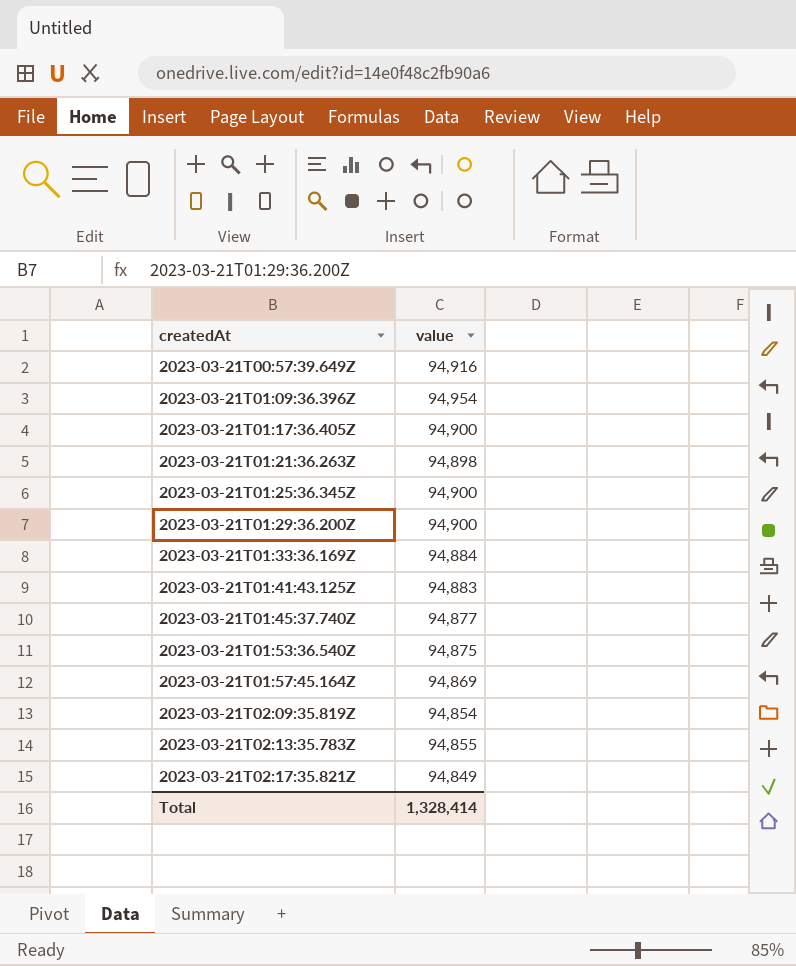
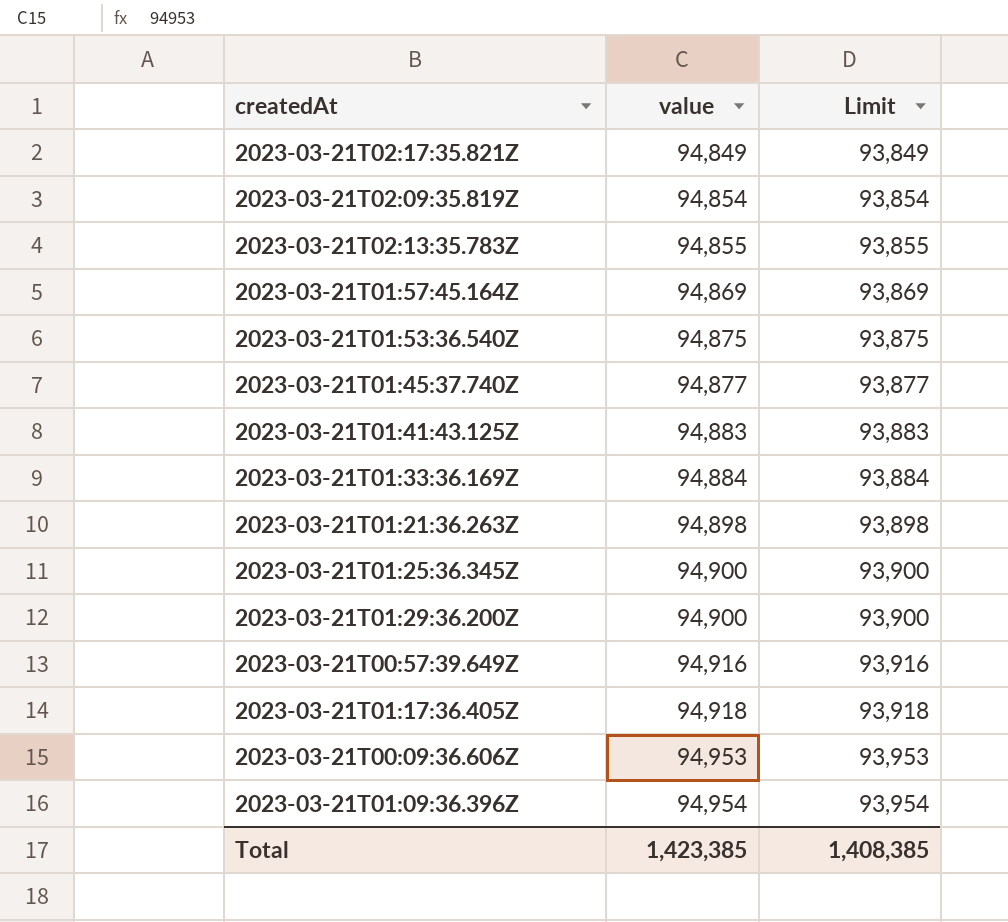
row order: createdAt ascending -> value ascending
column Limit | formula: none -> [value] - 1000
2023-03-21T01:17:36.405Z | value: 94,900 -> 94,918
row 2023-03-21T00:09:36.606Z: none -> 94,953 | 93,953
Total | value: 1,328,414 -> 1,423,385

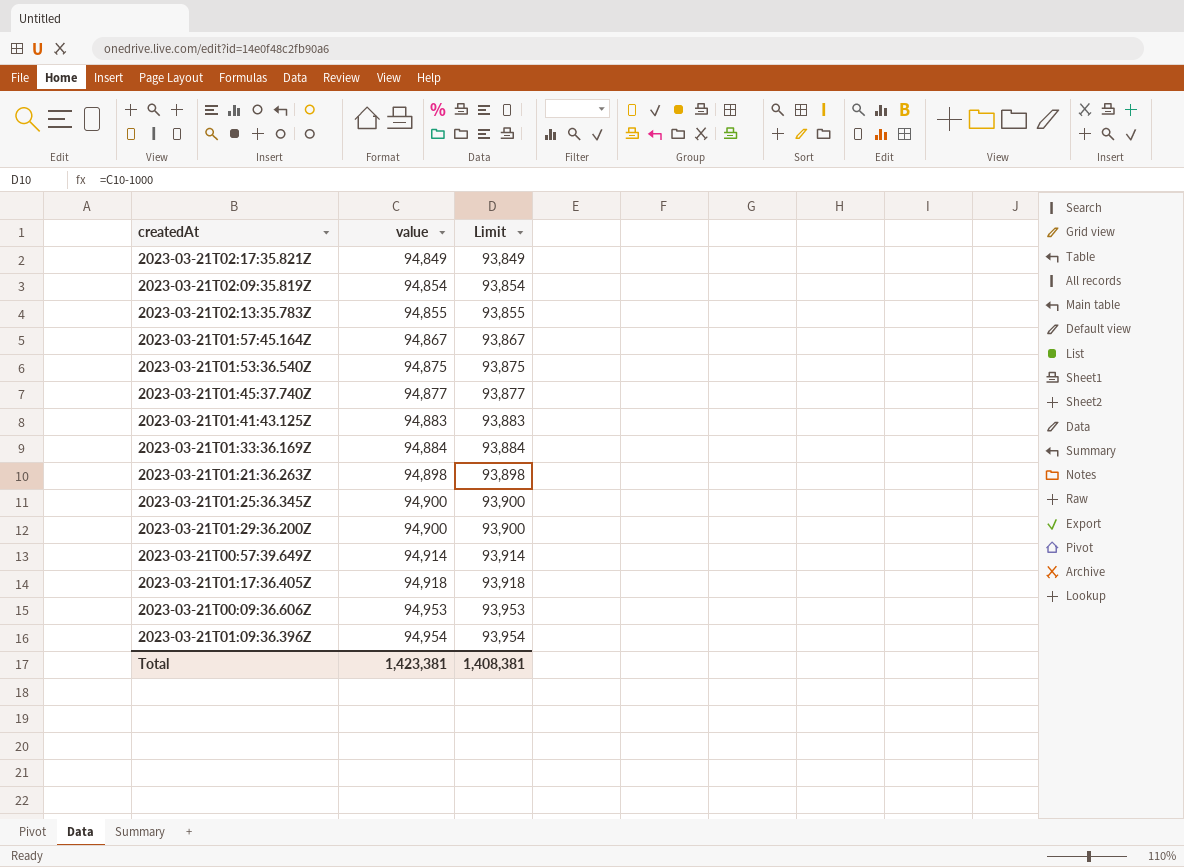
2023-03-21T01:57:45.164Z | value: 94,869 -> 94,867
2023-03-21T01:57:45.164Z | Limit: 93,869 -> 93,867
2023-03-21T00:57:39.649Z | value: 94,916 -> 94,914
2023-03-21T00:57:39.649Z | Limit: 93,916 -> 93,914
Total | value: 1,423,385 -> 1,423,381
Total | Limit: 1,408,385 -> 1,408,381

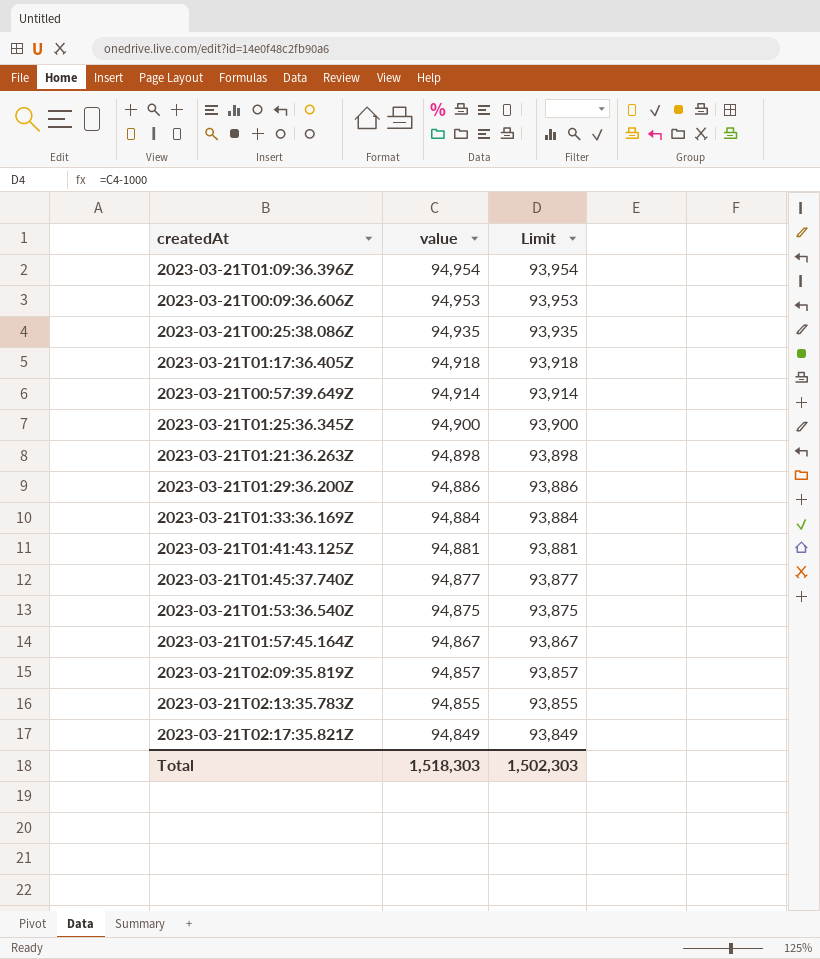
row order: value ascending -> value descending
row 2023-03-21T00:25:38.086Z: none -> 94,935 | 93,935
2023-03-21T01:29:36.200Z | value: 94,900 -> 94,886
2023-03-21T01:29:36.200Z | Limit: 93,900 -> 93,886
2023-03-21T01:41:43.125Z | value: 94,883 -> 94,881
2023-03-21T01:41:43.125Z | Limit: 93,883 -> 93,881
2023-03-21T02:09:35.819Z | value: 94,854 -> 94,857
2023-03-21T02:09:35.819Z | Limit: 93,854 -> 93,857
Total | value: 1,423,381 -> 1,518,303
Total | Limit: 1,408,381 -> 1,502,303

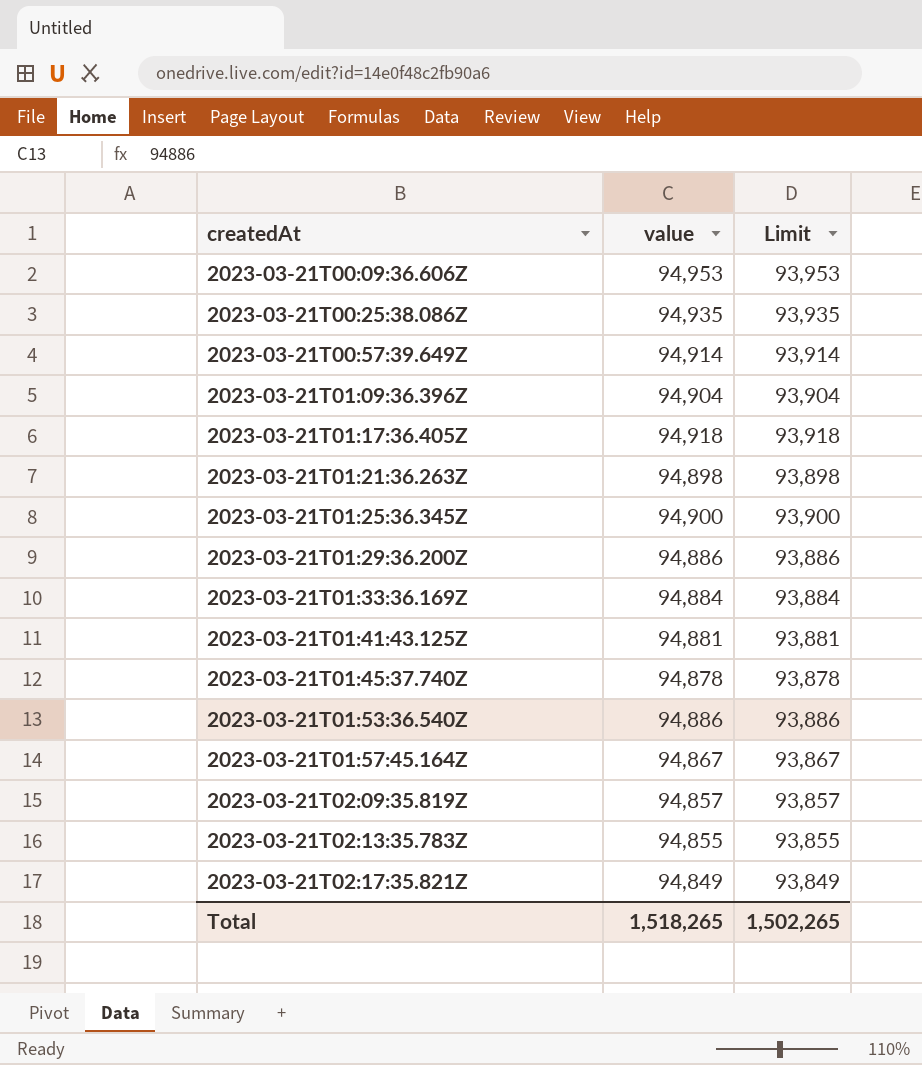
row order: value descending -> createdAt ascending
2023-03-21T01:09:36.396Z | value: 94,954 -> 94,904
2023-03-21T01:09:36.396Z | Limit: 93,954 -> 93,904
2023-03-21T01:45:37.740Z | value: 94,877 -> 94,878
2023-03-21T01:45:37.740Z | Limit: 93,877 -> 93,878
2023-03-21T01:53:36.540Z | value: 94,875 -> 94,886
2023-03-21T01:53:36.540Z | Limit: 93,875 -> 93,886
Total | value: 1,518,303 -> 1,518,265
Total | Limit: 1,502,303 -> 1,502,265

